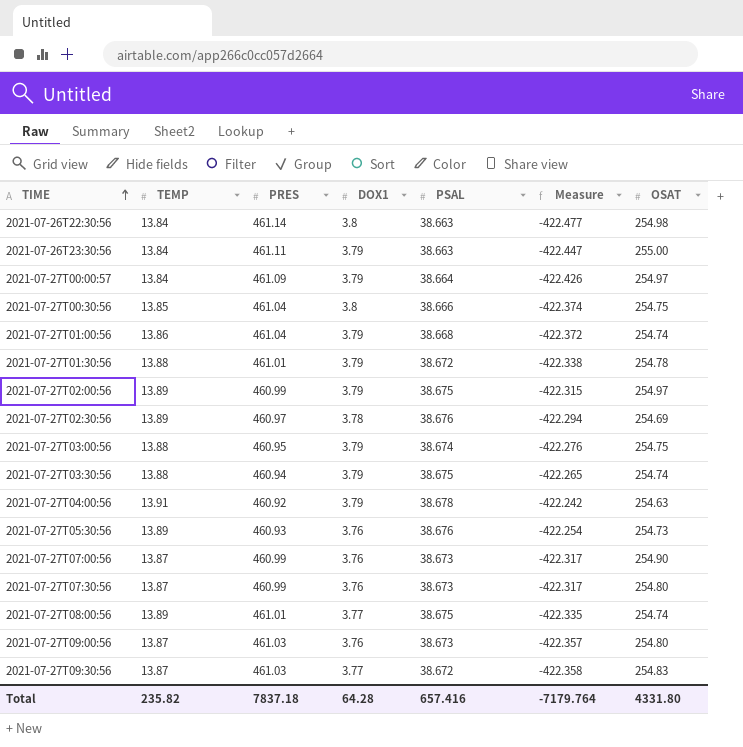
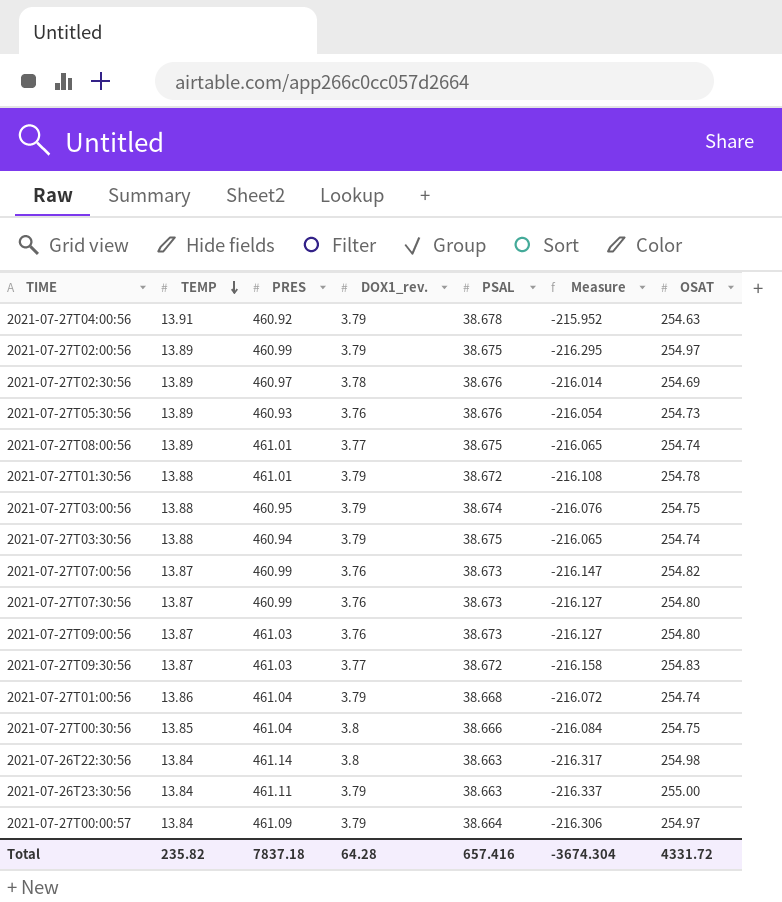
row order: TIME ascending -> TEMP descending
column name: DOX1 -> DOX1_rev.
column Measure | formula: [PSAL] - [PRES] -> [PSAL] - [OSAT]
2021-07-27T07:00:56 | OSAT: 254.90 -> 254.82
Total | Measure: -7179.764 -> -3674.304
Total | OSAT: 4331.80 -> 4331.72

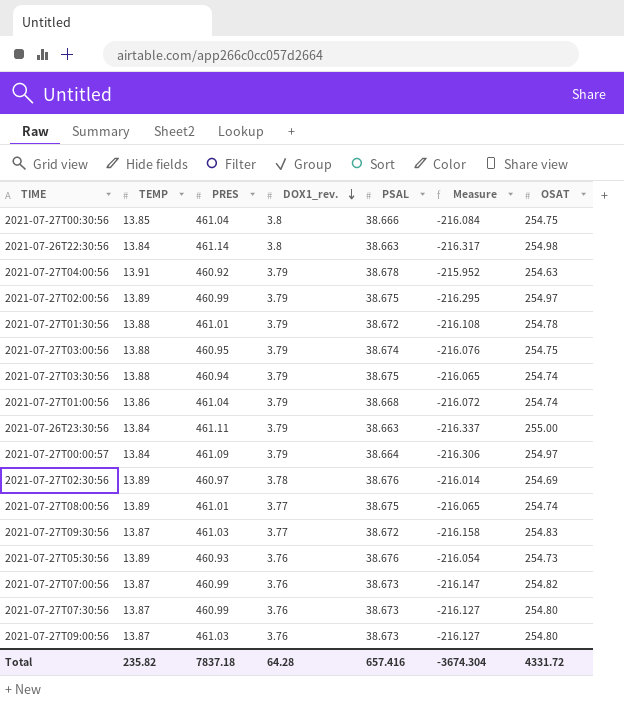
row order: TEMP descending -> DOX1_rev. descending

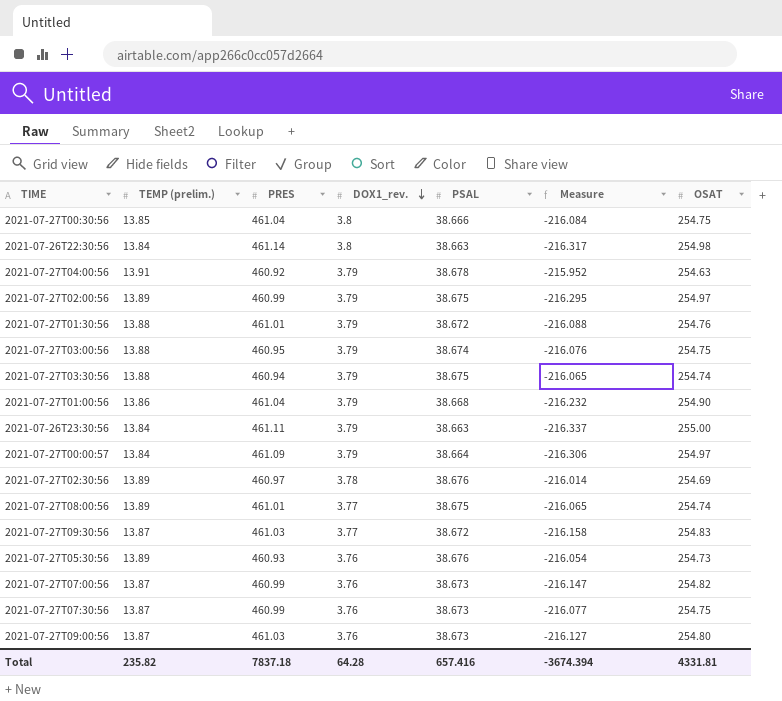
column name: TEMP -> TEMP (prelim.)
2021-07-27T01:30:56 | Measure: -216.108 -> -216.088
2021-07-27T01:30:56 | OSAT: 254.78 -> 254.76
2021-07-27T01:00:56 | Measure: -216.072 -> -216.232
2021-07-27T01:00:56 | OSAT: 254.74 -> 254.90
2021-07-27T07:30:56 | Measure: -216.127 -> -216.077
2021-07-27T07:30:56 | OSAT: 254.80 -> 254.75
Total | Measure: -3674.304 -> -3674.394
Total | OSAT: 4331.72 -> 4331.81

